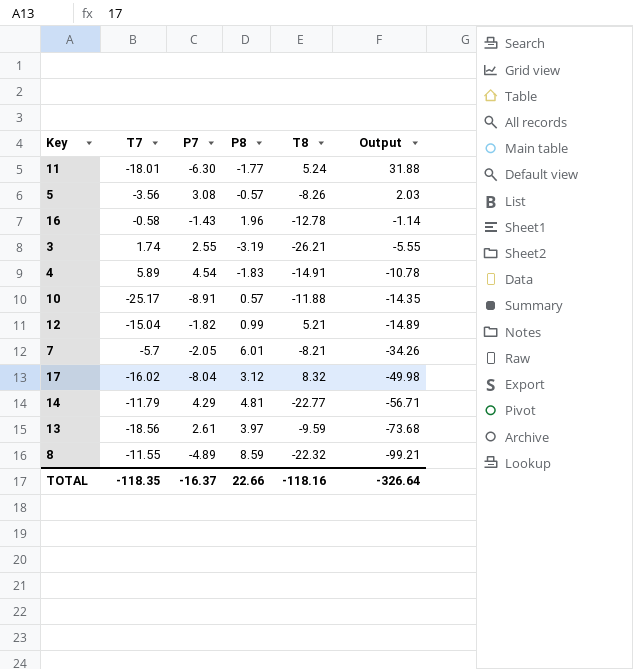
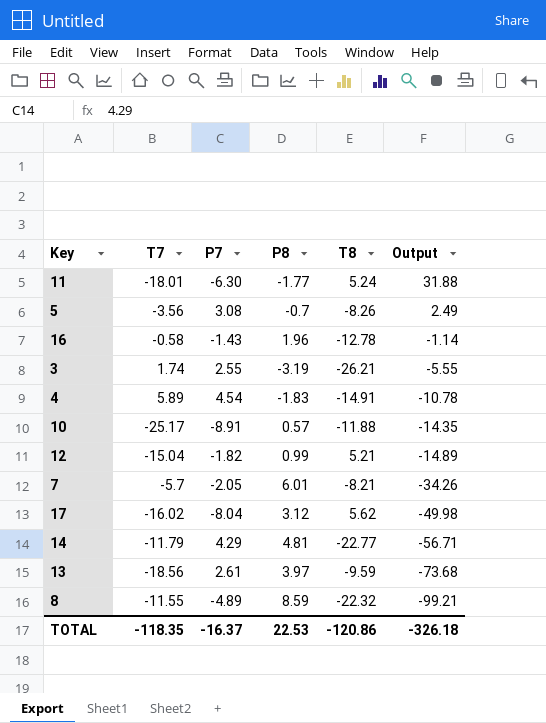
5 | P8: -0.57 -> -0.7
5 | Output: 2.03 -> 2.49
17 | T8: 8.32 -> 5.62
TOTAL | P8: 22.66 -> 22.53
TOTAL | T8: -118.16 -> -120.86
TOTAL | Output: -326.64 -> -326.18

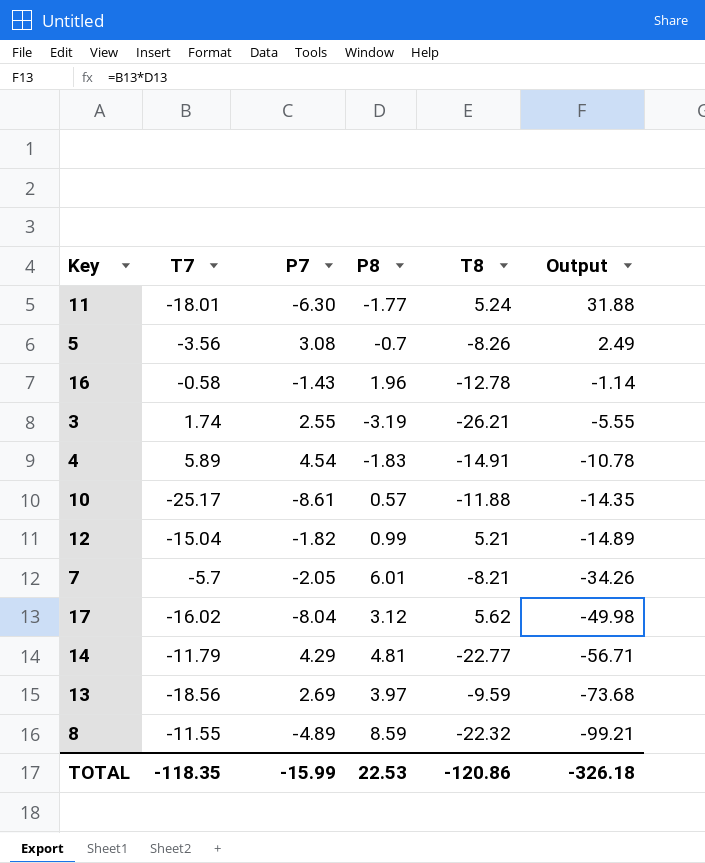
10 | P7: -8.91 -> -8.61
13 | P7: 2.61 -> 2.69
TOTAL | P7: -16.37 -> -15.99

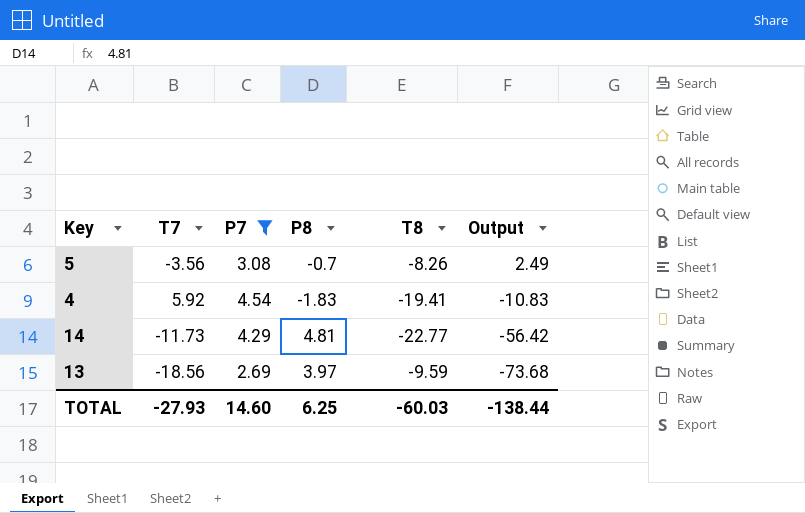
filter: none -> P7 >= 2.69
4 | T7: 5.89 -> 5.92
4 | T8: -14.91 -> -19.41
4 | Output: -10.78 -> -10.83
14 | T7: -11.79 -> -11.73
14 | Output: -56.71 -> -56.42
TOTAL | T7: -118.35 -> -27.93
TOTAL | P7: -15.99 -> 14.60
TOTAL | P8: 22.53 -> 6.25
TOTAL | T8: -120.86 -> -60.03
TOTAL | Output: -326.18 -> -138.44

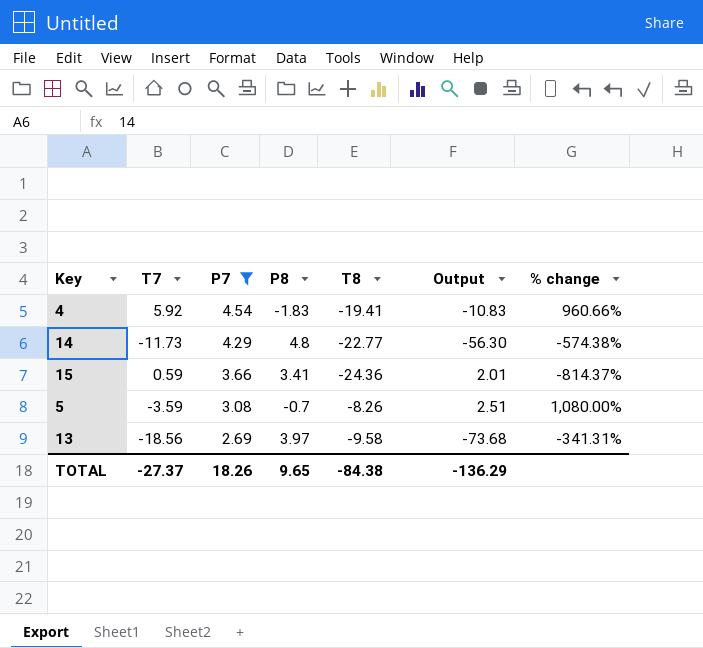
row order: Output descending -> P7 descending
column % change | formula: none -> ([T8] - [P8]) / [P8]
14 | P8: 4.81 -> 4.8
14 | Output: -56.42 -> -56.30
row 15: none -> 0.59 | 3.66 | 3.41 | -24.36 | 2.01 | -814.37%
5 | T7: -3.56 -> -3.59
5 | Output: 2.49 -> 2.51
13 | T8: -9.59 -> -9.58
TOTAL | T7: -27.93 -> -27.37
TOTAL | P7: 14.60 -> 18.26
TOTAL | P8: 6.25 -> 9.65
TOTAL | T8: -60.03 -> -84.38
TOTAL | Output: -138.44 -> -136.29

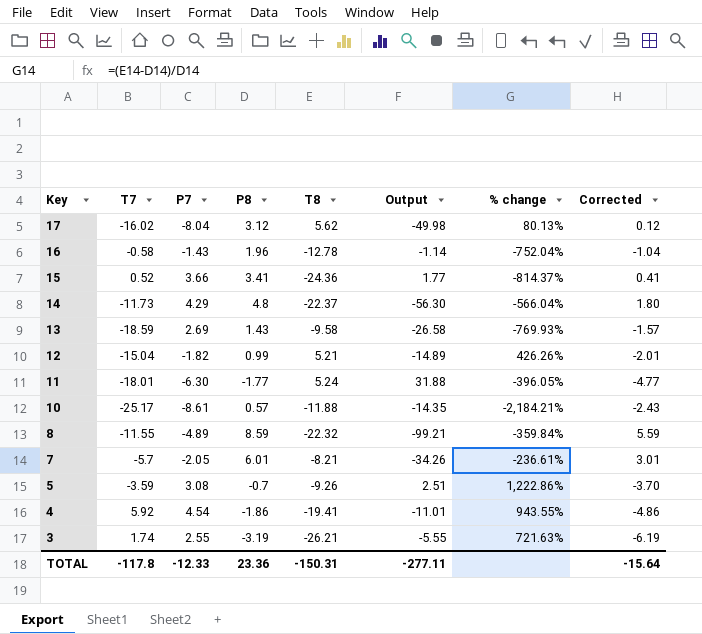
filter: P7 >= 2.69 -> none
row order: P7 descending -> Key descending
column Corrected | formula: none -> [P8] - 3
15 | T7: 0.59 -> 0.52
15 | Output: 2.01 -> 1.77
14 | T8: -22.77 -> -22.37
14 | % change: -574.38% -> -566.04%
13 | T7: -18.56 -> -18.59
13 | P8: 3.97 -> 1.43
13 | Output: -73.68 -> -26.58
13 | % change: -341.31% -> -769.93%
5 | T8: -8.26 -> -9.26
5 | % change: 1,080.00% -> 1,222.86%
4 | P8: -1.83 -> -1.86
4 | Output: -10.83 -> -11.01
4 | % change: 960.66% -> 943.55%
TOTAL | T7: -27.37 -> -117.8
TOTAL | P7: 18.26 -> -12.33
TOTAL | P8: 9.65 -> 23.36
TOTAL | T8: -84.38 -> -150.31
TOTAL | Output: -136.29 -> -277.11

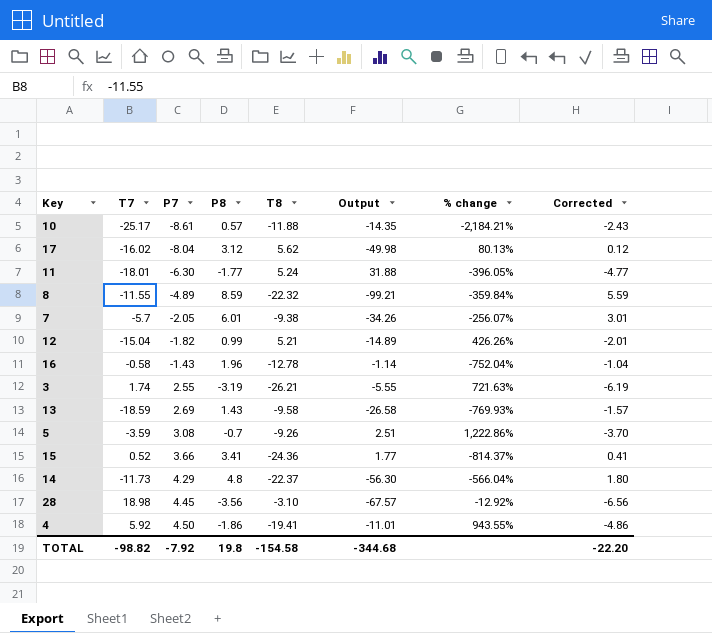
row order: Key descending -> P7 ascending
7 | T8: -8.21 -> -9.38
7 | % change: -236.61% -> -256.07%
row 28: none -> 18.98 | 4.45 | -3.56 | -3.10 | -67.57 | -12.92% | -6.56
4 | P7: 4.54 -> 4.50
TOTAL | T7: -117.8 -> -98.82
TOTAL | P7: -12.33 -> -7.92
TOTAL | P8: 23.36 -> 19.8
TOTAL | T8: -150.31 -> -154.58
TOTAL | Output: -277.11 -> -344.68
TOTAL | Corrected: -15.64 -> -22.20

